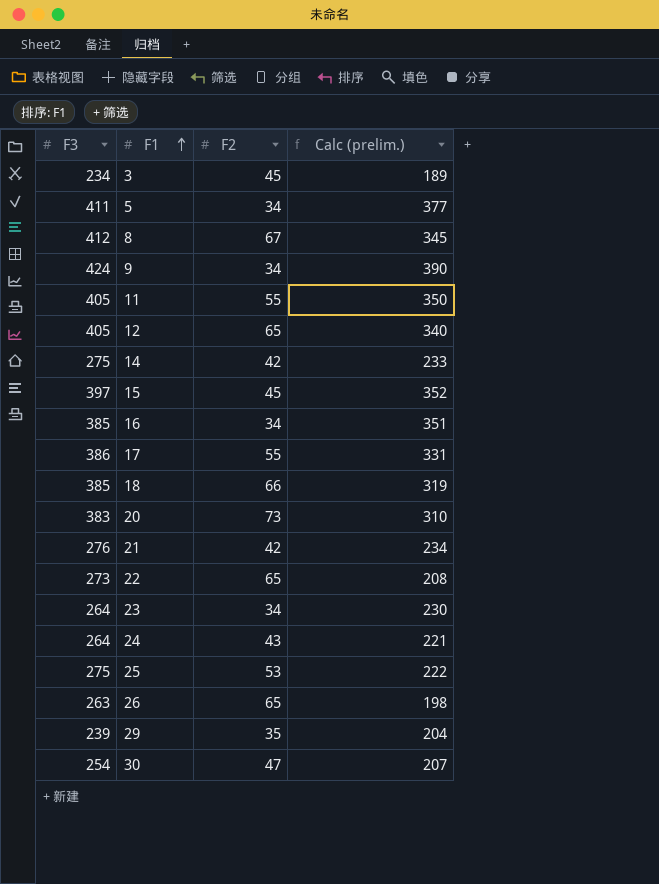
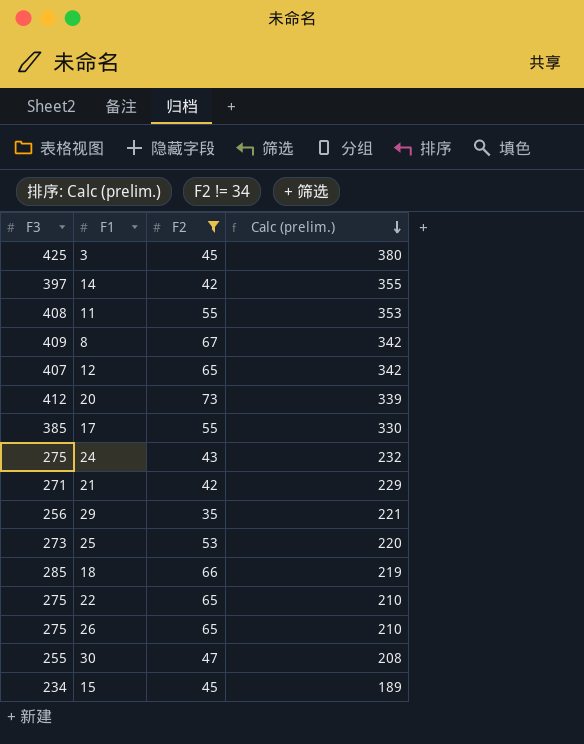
filter: none -> F2 != 34
row order: F1 ascending -> Calc (prelim.) descending
3 | F3: 234 -> 425
3 | Calc (prelim.): 189 -> 380
14 | F3: 275 -> 397
14 | Calc (prelim.): 233 -> 355
11 | F3: 405 -> 408
11 | Calc (prelim.): 350 -> 353
8 | F3: 412 -> 409
8 | Calc (prelim.): 345 -> 342
12 | F3: 405 -> 407
12 | Calc (prelim.): 340 -> 342
20 | F3: 383 -> 412
20 | Calc (prelim.): 310 -> 339
17 | F3: 386 -> 385
17 | Calc (prelim.): 331 -> 330
24 | F3: 264 -> 275
24 | Calc (prelim.): 221 -> 232
21 | F3: 276 -> 271
21 | Calc (prelim.): 234 -> 229
29 | F3: 239 -> 256
29 | Calc (prelim.): 204 -> 221
25 | F3: 275 -> 273
25 | Calc (prelim.): 222 -> 220
18 | F3: 385 -> 285
18 | Calc (prelim.): 319 -> 219
22 | F3: 273 -> 275
22 | Calc (prelim.): 208 -> 210
26 | F3: 263 -> 275
26 | Calc (prelim.): 198 -> 210
30 | F3: 254 -> 255
30 | Calc (prelim.): 207 -> 208
15 | F3: 397 -> 234
15 | Calc (prelim.): 352 -> 189

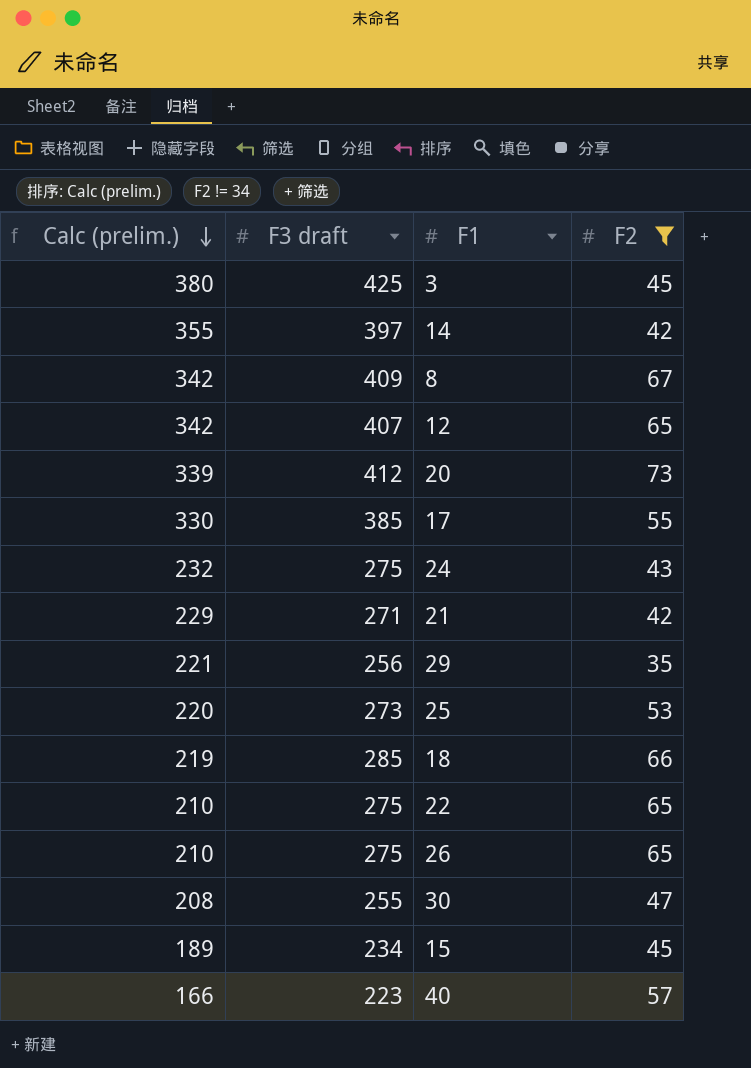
column Calc (prelim.) | position: 4 -> 1
column name: F3 -> F3 draft
row 11: 408 | 55 | 353 -> none
row 40: none -> 166 | 223 | 57

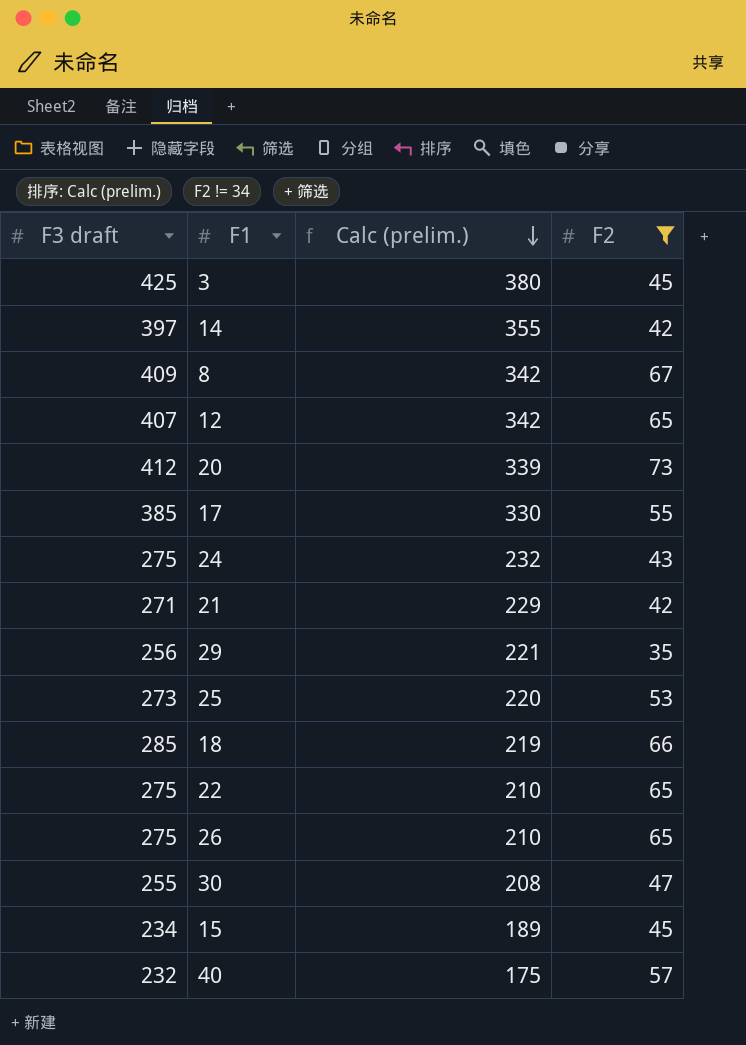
column Calc (prelim.) | position: 1 -> 3
40 | F3 draft: 223 -> 232
40 | Calc (prelim.): 166 -> 175

